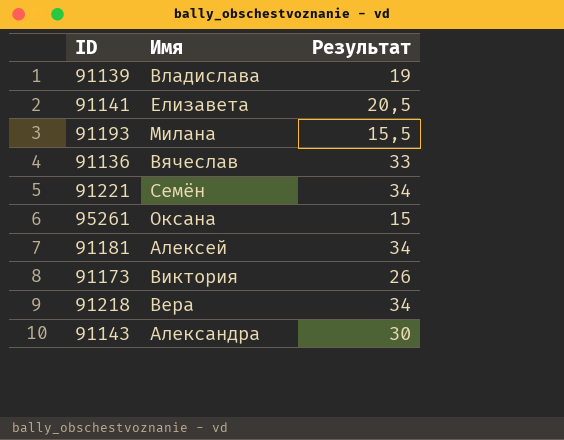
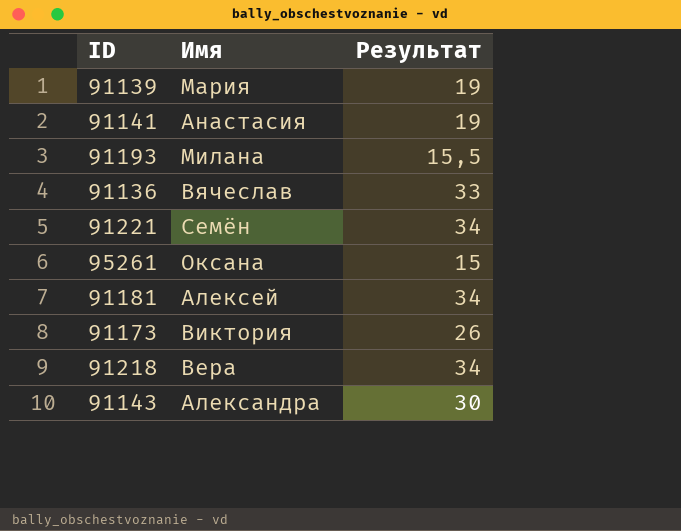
91139 | Имя: Владислава -> Мария
91141 | Имя: Елизавета -> Анастасия
91141 | Результат: 20,5 -> 19

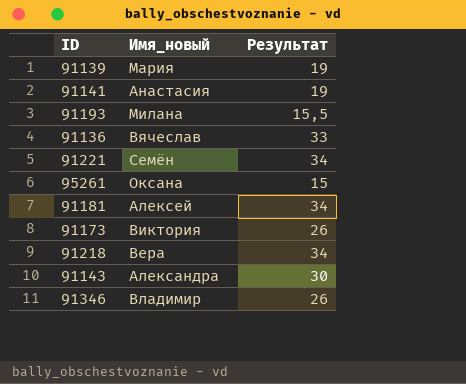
column name: Имя -> Имя_новый
row 91346: none -> Владимир | 26

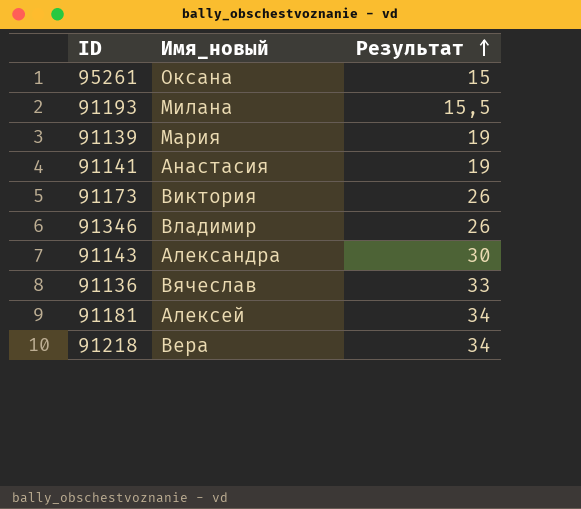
row order: none -> Результат ascending
row 91221: Семён | 34 -> none

